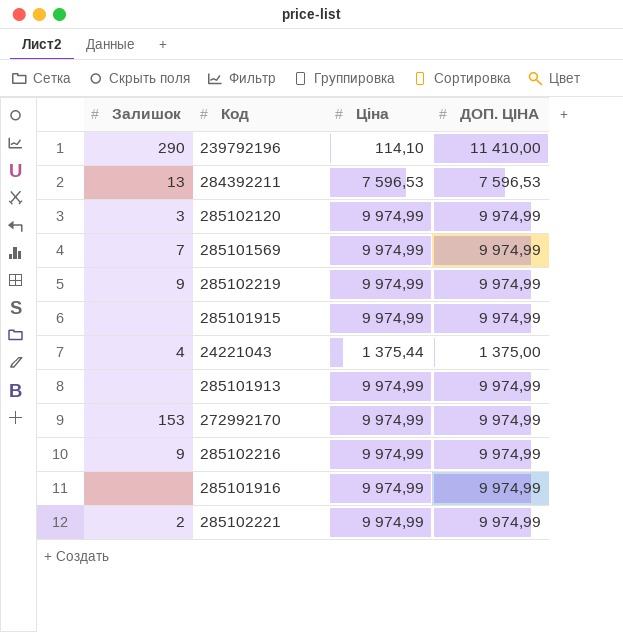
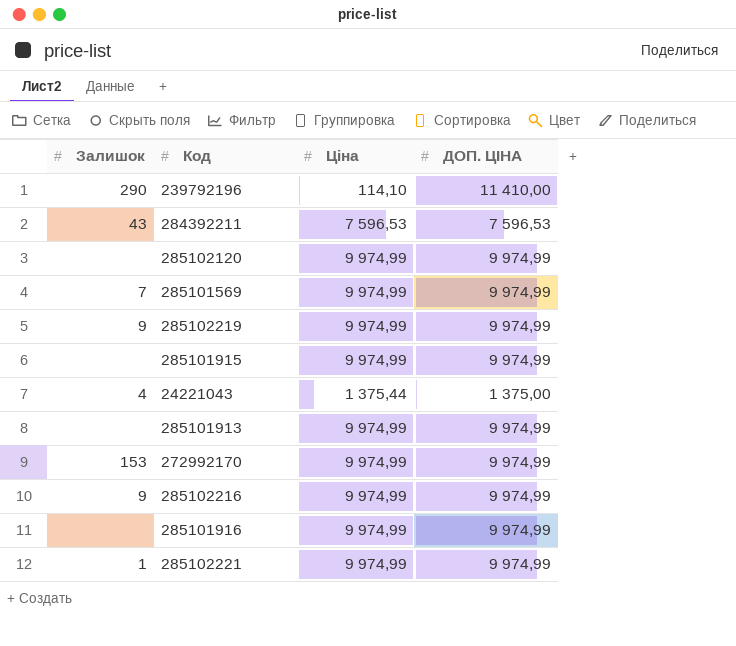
284392211 | Залишок: 13 -> 43
285102120 | Залишок: 3 -> none
285102221 | Залишок: 2 -> 1

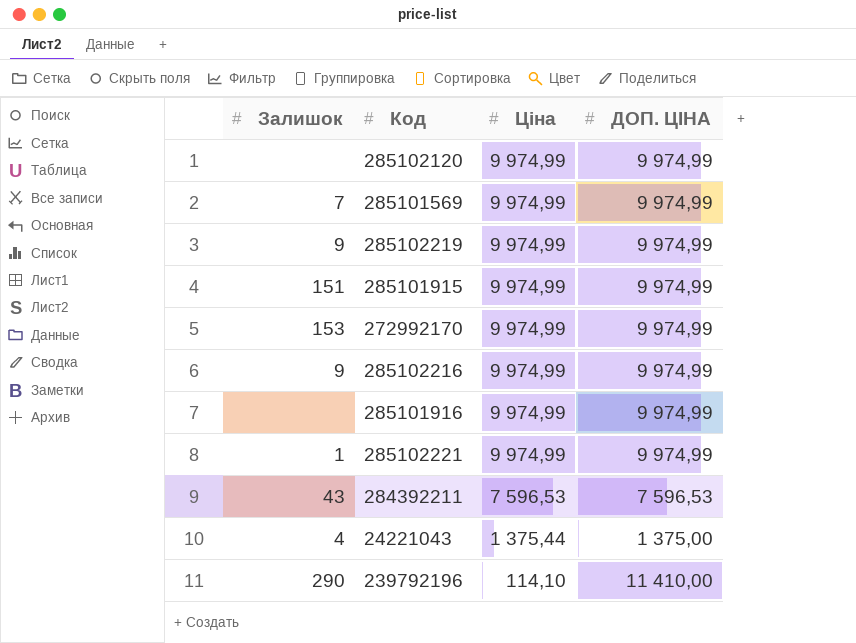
row order: none -> Ціна descending
row 285101913: none | 9 974,99 | 9 974,99 -> none
285101915 | Залишок: none -> 151

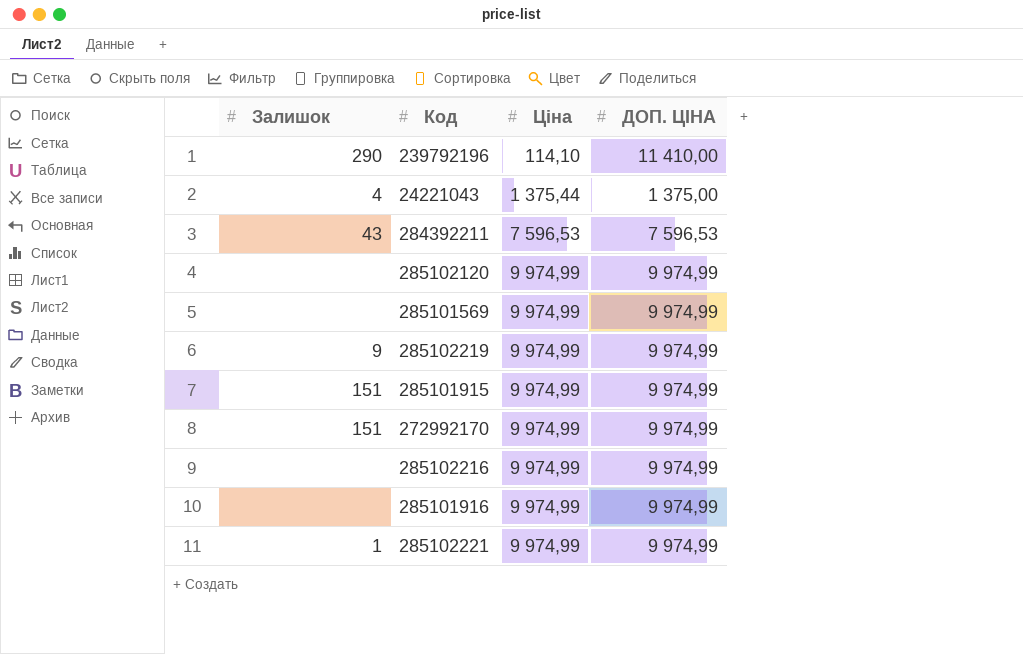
row order: Ціна descending -> Ціна ascending
285101569 | Залишок: 7 -> none
272992170 | Залишок: 153 -> 151
285102216 | Залишок: 9 -> none

